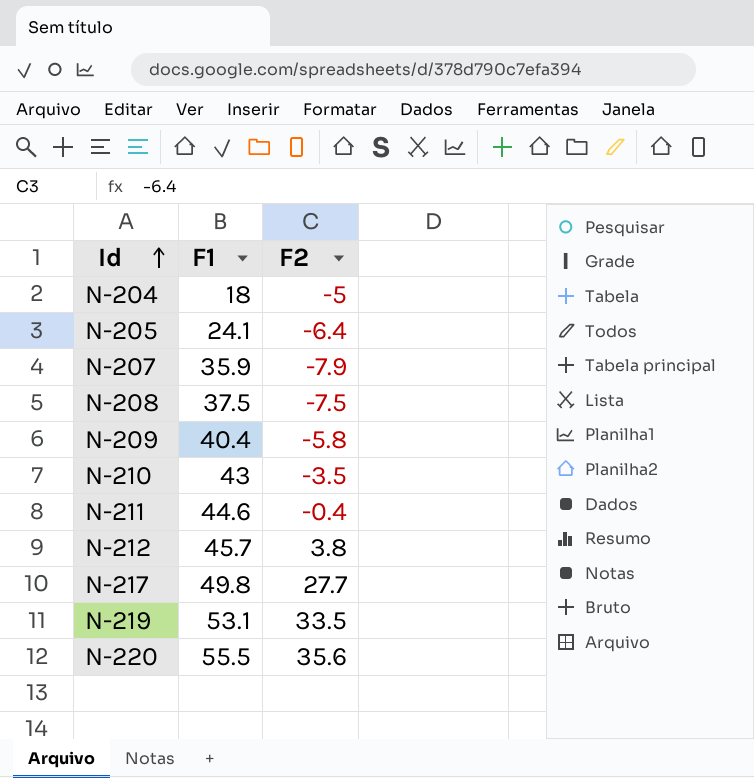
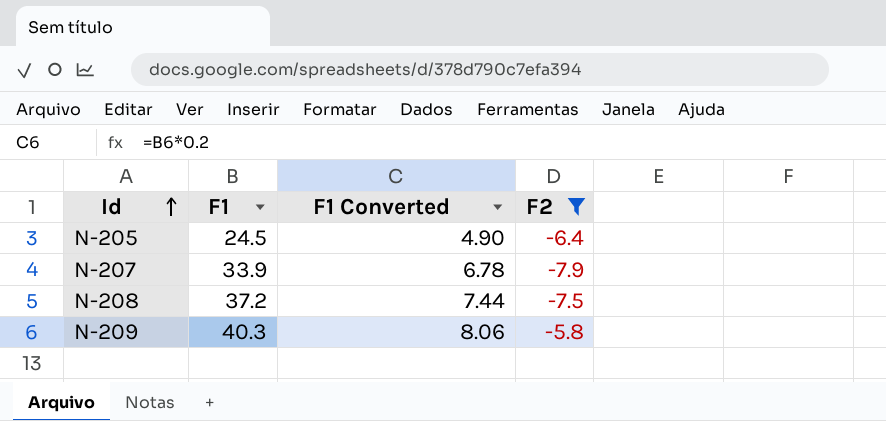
filter: none -> F2 <= -5.8
column F1 Converted | formula: none -> [F1] * 0.2
N-205 | F1: 24.1 -> 24.5
N-207 | F1: 35.9 -> 33.9
N-208 | F1: 37.5 -> 37.2
N-209 | F1: 40.4 -> 40.3

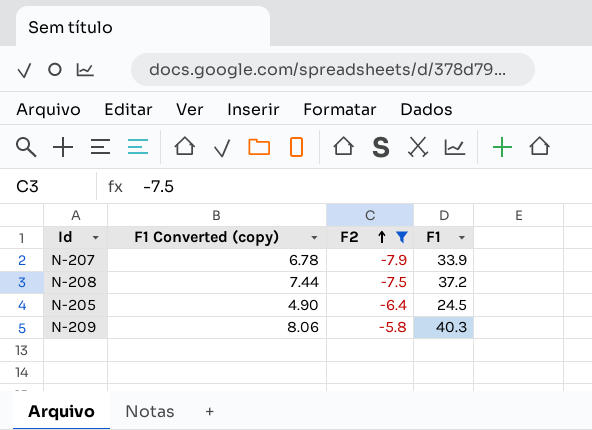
row order: Id ascending -> F2 ascending
column name: F1 Converted -> F1 Converted (copy)
column F1 | position: 2 -> 4

